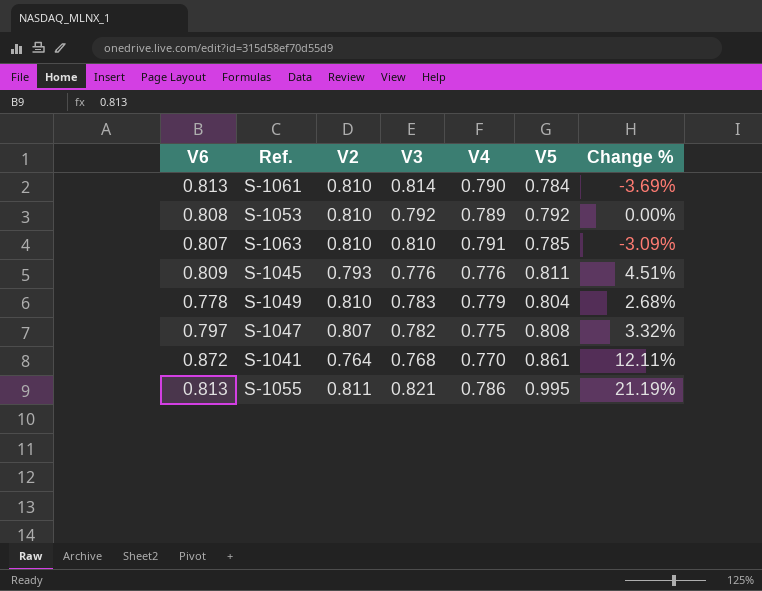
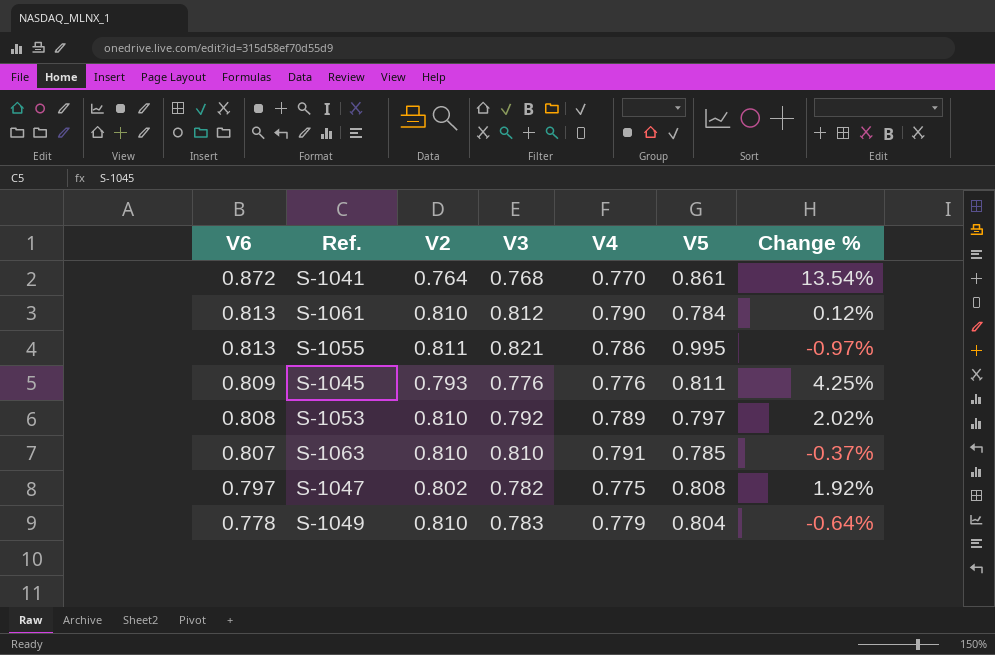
row order: none -> V6 descending
column Change % | formula: ([V5] - [V3]) / [V3] -> ([V6] - [V3]) / [V3]
S-1061 | V3: 0.814 -> 0.812
S-1053 | V5: 0.792 -> 0.797
S-1047 | V2: 0.807 -> 0.802

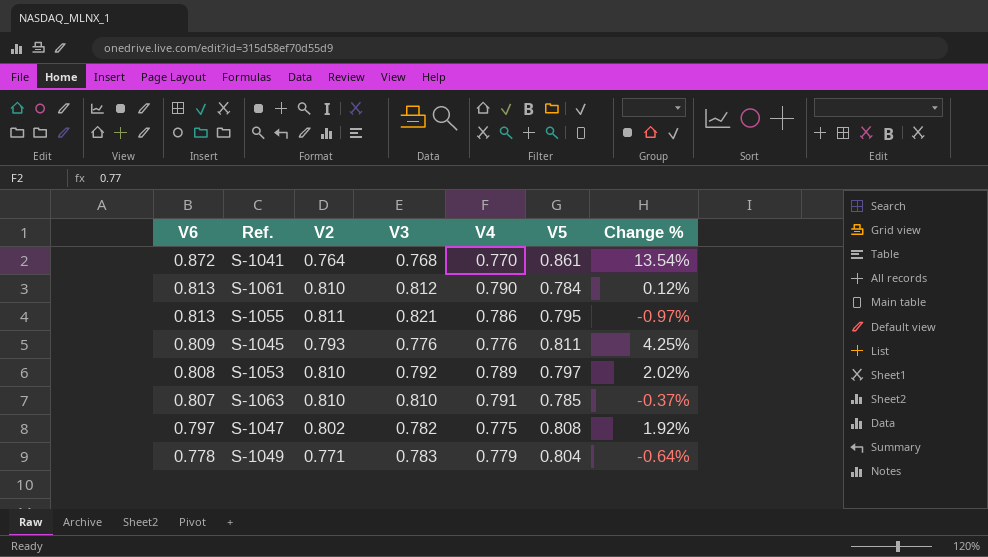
S-1055 | V5: 0.995 -> 0.795
S-1049 | V2: 0.810 -> 0.771

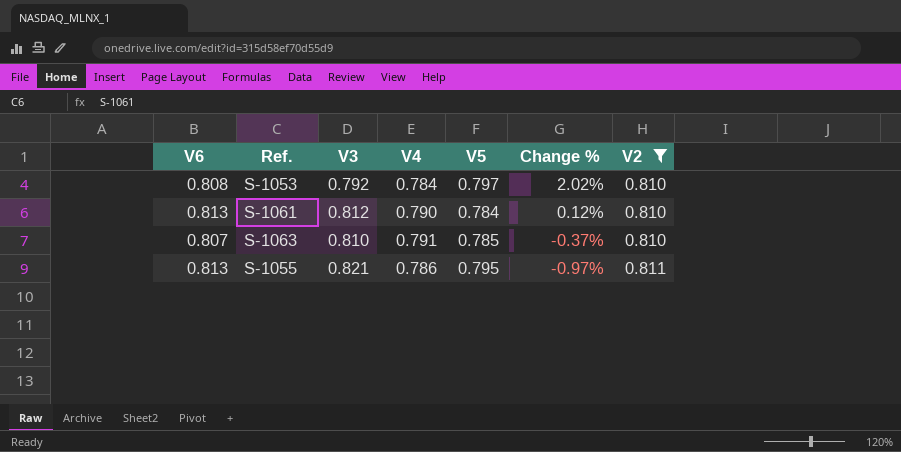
filter: none -> V2 >= 0.810
row order: V6 descending -> Change % descending
column V2 | position: 3 -> 7
S-1053 | V4: 0.789 -> 0.784

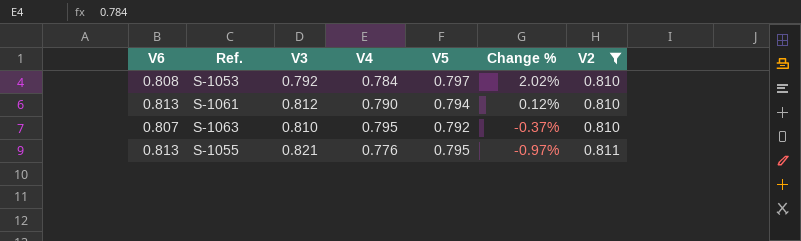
S-1061 | V5: 0.784 -> 0.794
S-1063 | V4: 0.791 -> 0.795
S-1063 | V5: 0.785 -> 0.792
S-1055 | V4: 0.786 -> 0.776

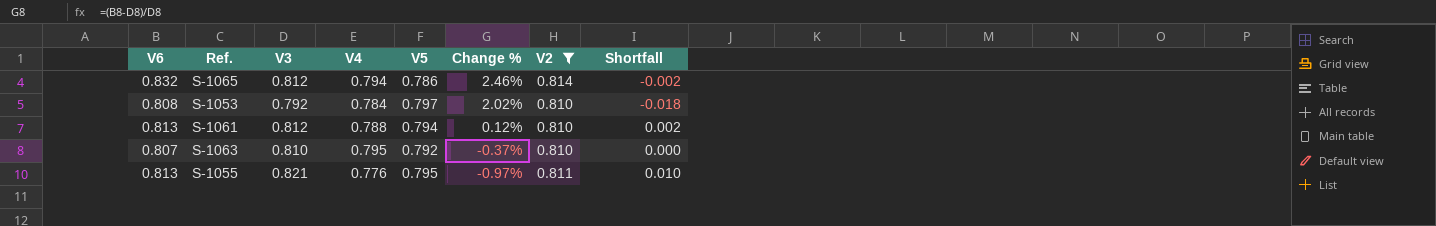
column Shortfall | formula: none -> [V3] - [V2]
row S-1065: none -> 0.832 | 0.812 | 0.794 | 0.786 | 2.46% | 0.814 | -0.002
S-1061 | V4: 0.790 -> 0.788

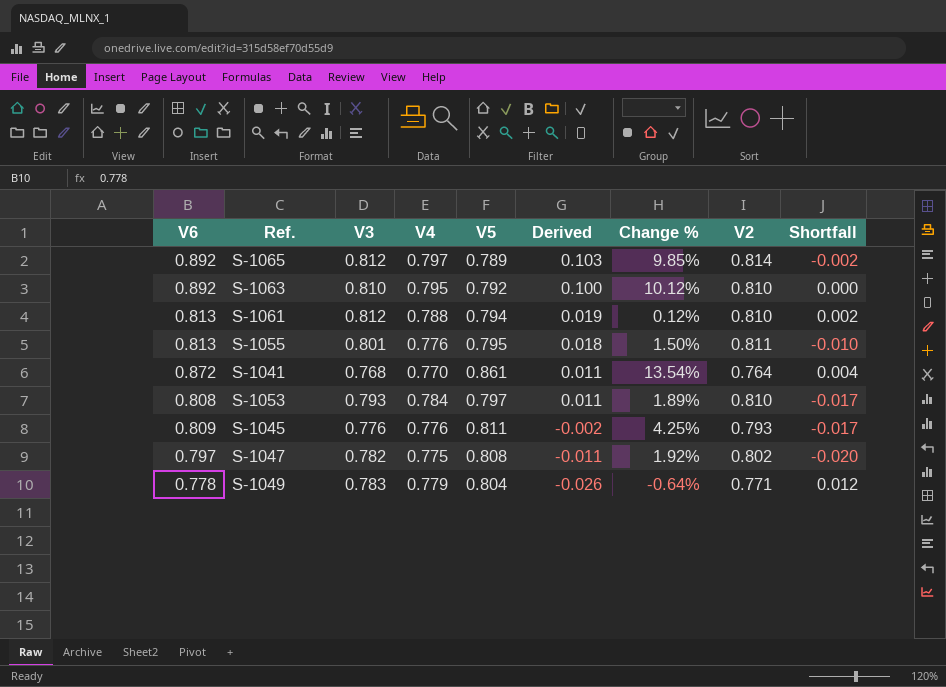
filter: V2 >= 0.810 -> none
row order: Change % descending -> Derived descending
column Derived | formula: none -> [V6] - [V5]
S-1065 | V6: 0.832 -> 0.892
S-1065 | V4: 0.794 -> 0.797
S-1065 | V5: 0.786 -> 0.789
S-1065 | Change %: 2.46% -> 9.85%
S-1063 | V6: 0.807 -> 0.892
S-1063 | Change %: -0.37% -> 10.12%
S-1055 | V3: 0.821 -> 0.801
S-1055 | Change %: -0.97% -> 1.50%
S-1055 | Shortfall: 0.010 -> -0.010
S-1053 | V3: 0.792 -> 0.793
S-1053 | Change %: 2.02% -> 1.89%
S-1053 | Shortfall: -0.018 -> -0.017

